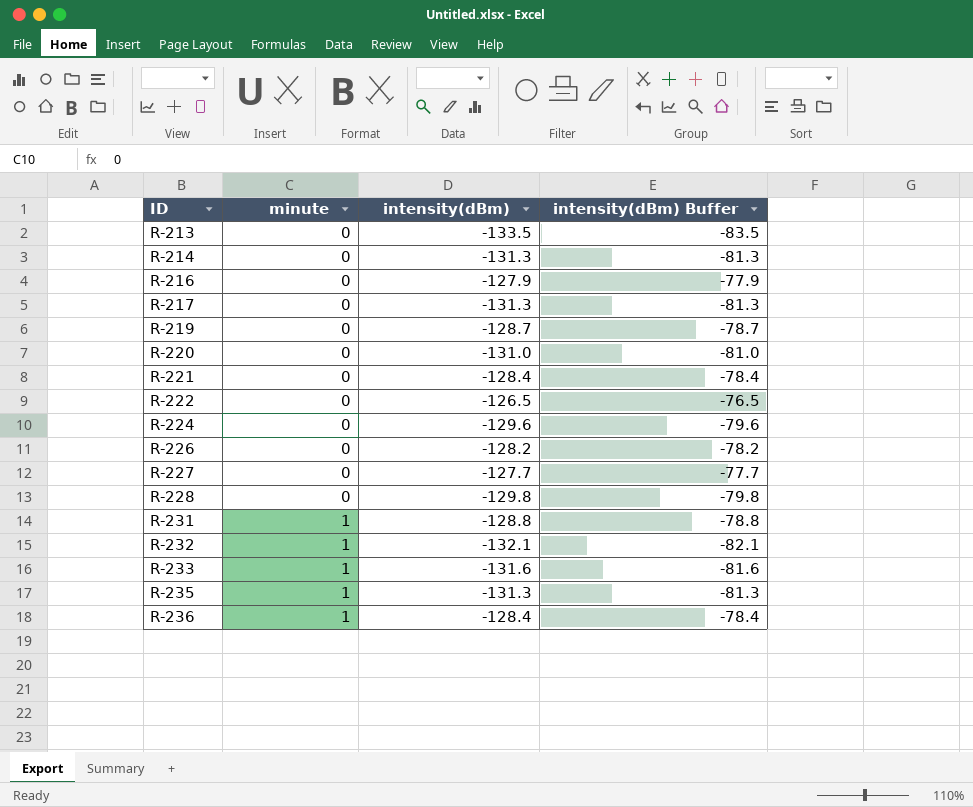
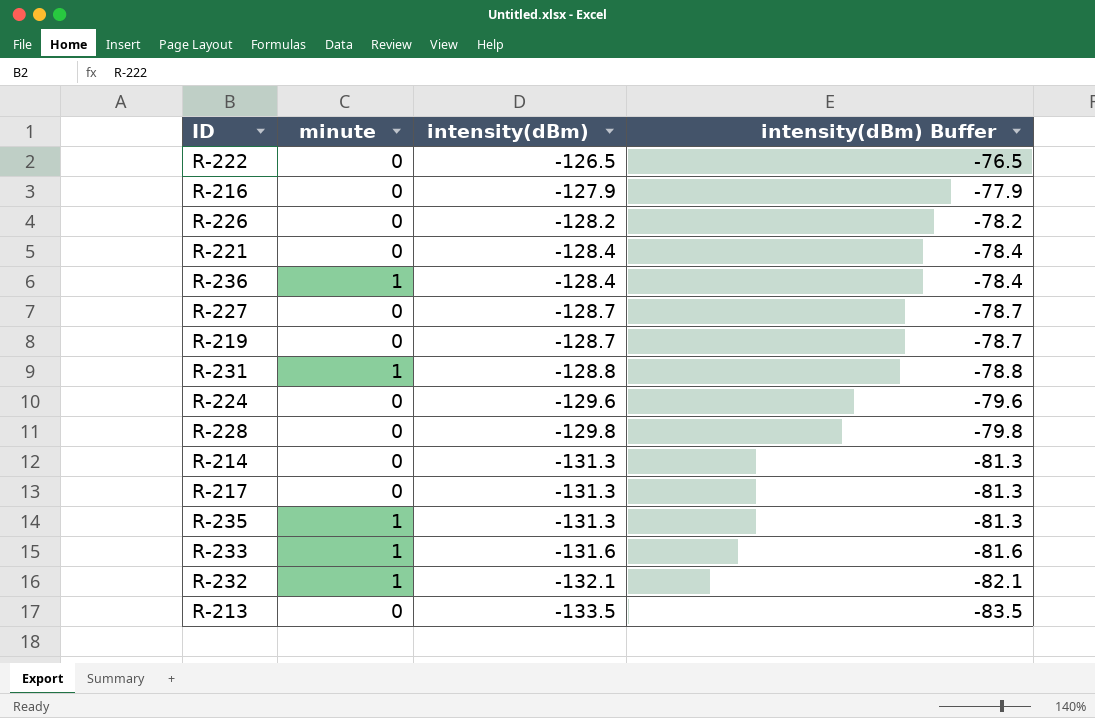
row order: ID ascending -> intensity(dBm) descending
row R-220: 0 | -131.0 | -81.0 -> none
R-227 | intensity(dBm): -127.7 -> -128.7
R-227 | intensity(dBm) Buffer: -77.7 -> -78.7

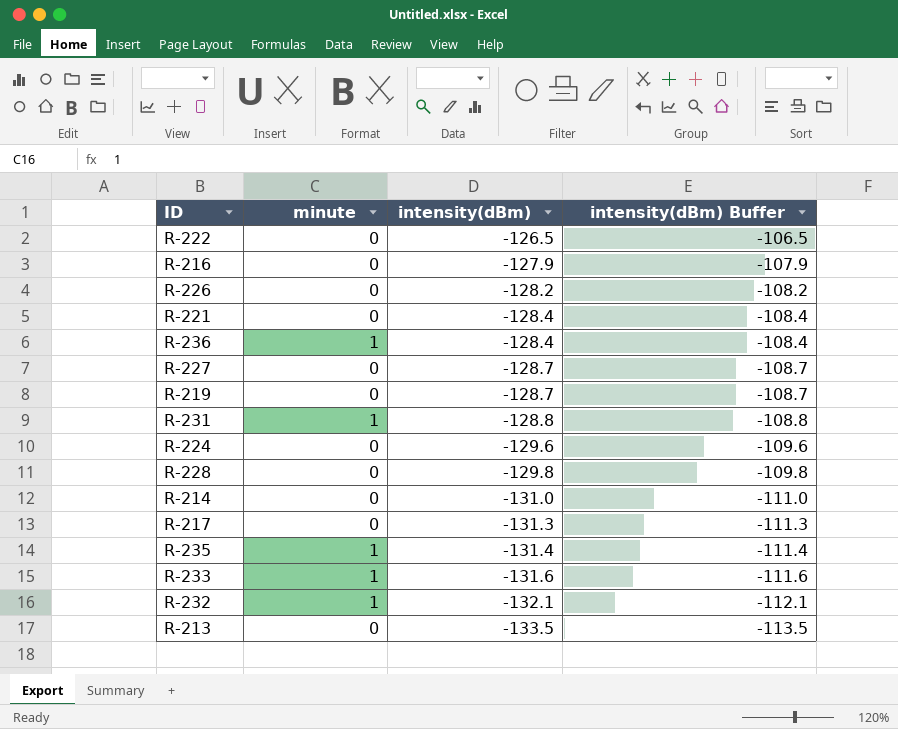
column intensity(dBm) Buffer | formula: [intensity(dBm)] + 50 -> [intensity(dBm)] + 20
R-214 | intensity(dBm): -131.3 -> -131.0
R-235 | intensity(dBm): -131.3 -> -131.4

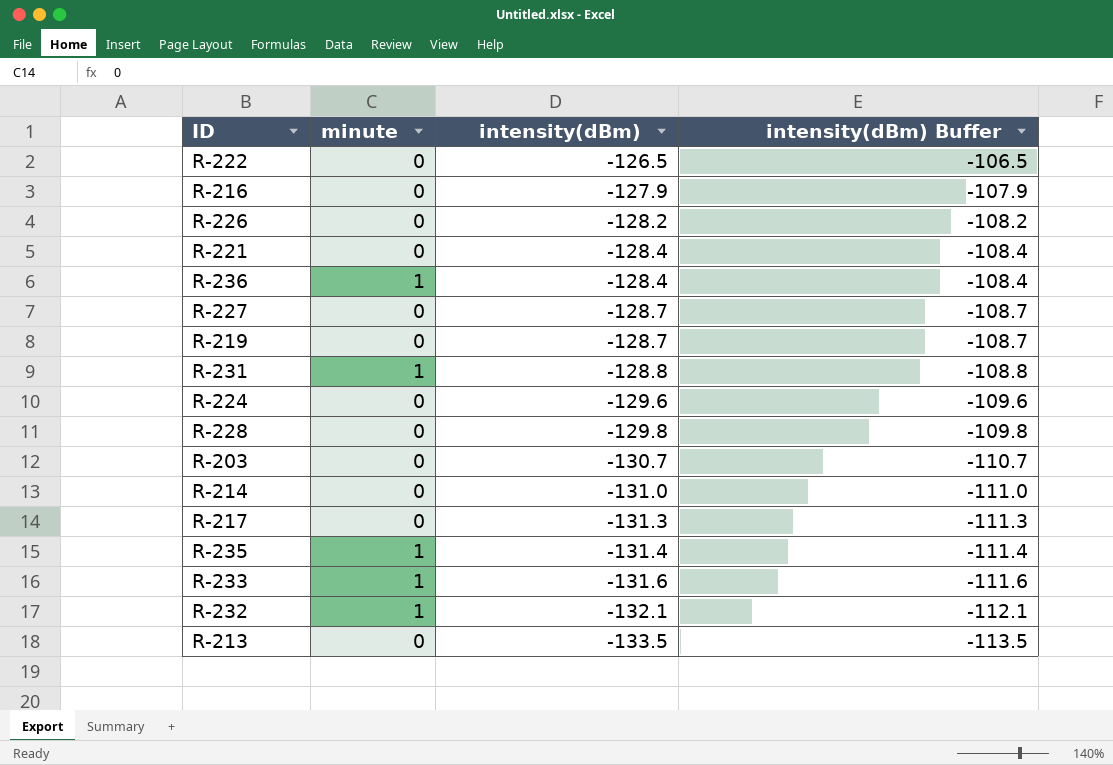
row R-203: none -> 0 | -130.7 | -110.7

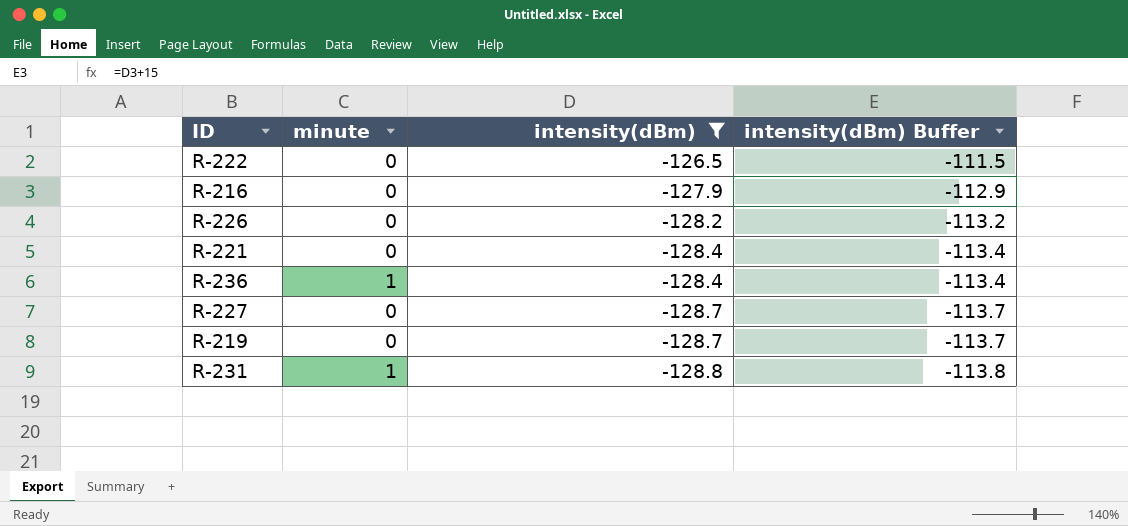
filter: none -> intensity(dBm) >= -128.8
column intensity(dBm) Buffer | formula: [intensity(dBm)] + 20 -> [intensity(dBm)] + 15

